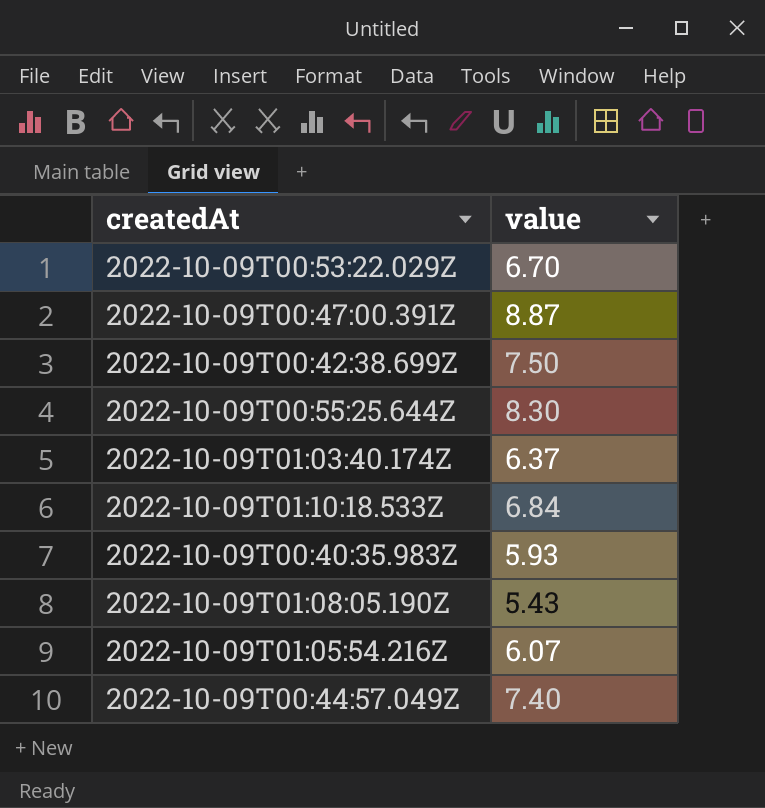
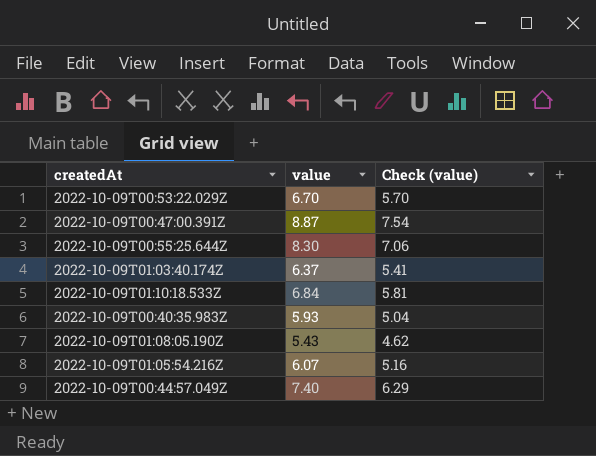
column Check (value) | formula: none -> [value] * 0.85
row 2022-10-09T00:42:38.699Z: 7.50 -> none

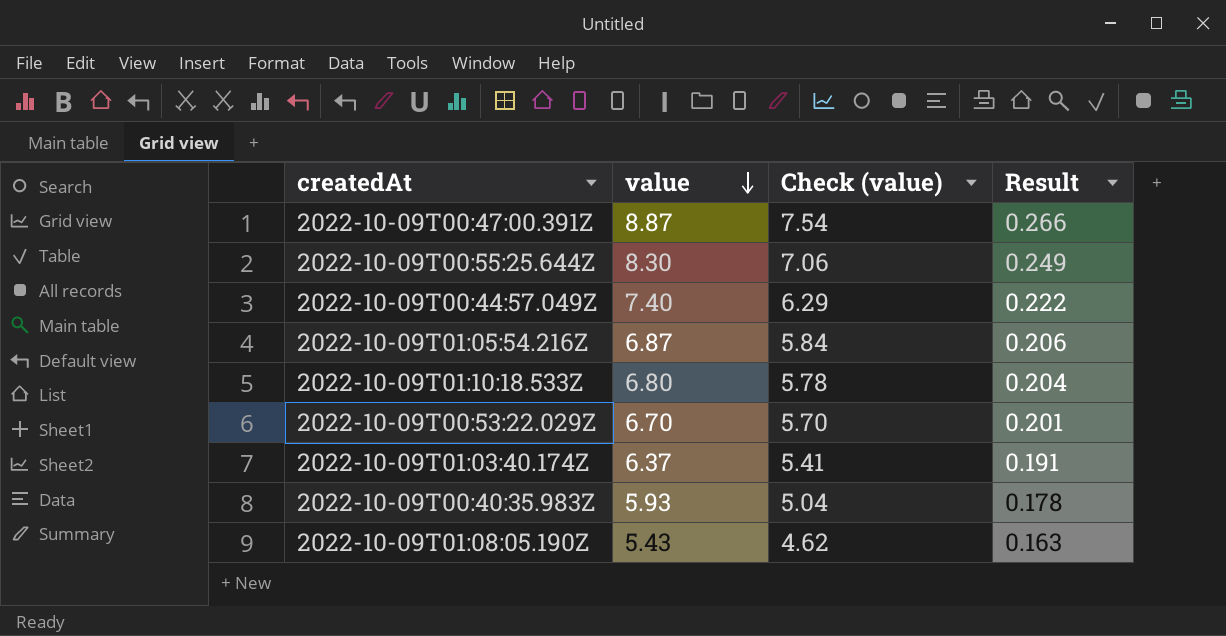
row order: none -> value descending
column Result | formula: none -> [value] * 0.03
2022-10-09T01:05:54.216Z | value: 6.07 -> 6.87
2022-10-09T01:05:54.216Z | Check (value): 5.16 -> 5.84
2022-10-09T01:10:18.533Z | value: 6.84 -> 6.80
2022-10-09T01:10:18.533Z | Check (value): 5.81 -> 5.78

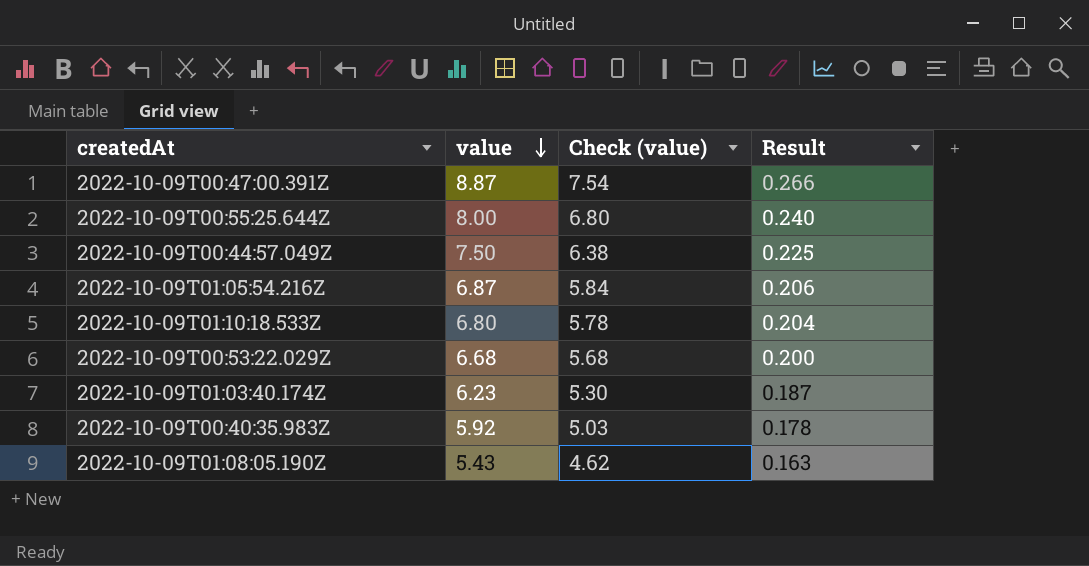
2022-10-09T00:55:25.644Z | value: 8.30 -> 8.00
2022-10-09T00:55:25.644Z | Check (value): 7.06 -> 6.80
2022-10-09T00:55:25.644Z | Result: 0.249 -> 0.240
2022-10-09T00:44:57.049Z | value: 7.40 -> 7.50
2022-10-09T00:44:57.049Z | Check (value): 6.29 -> 6.38
2022-10-09T00:44:57.049Z | Result: 0.222 -> 0.225
2022-10-09T00:53:22.029Z | value: 6.70 -> 6.68
2022-10-09T00:53:22.029Z | Check (value): 5.70 -> 5.68
2022-10-09T00:53:22.029Z | Result: 0.201 -> 0.200
2022-10-09T01:03:40.174Z | value: 6.37 -> 6.23
2022-10-09T01:03:40.174Z | Check (value): 5.41 -> 5.30
2022-10-09T01:03:40.174Z | Result: 0.191 -> 0.187
2022-10-09T00:40:35.983Z | value: 5.93 -> 5.92
2022-10-09T00:40:35.983Z | Check (value): 5.04 -> 5.03

